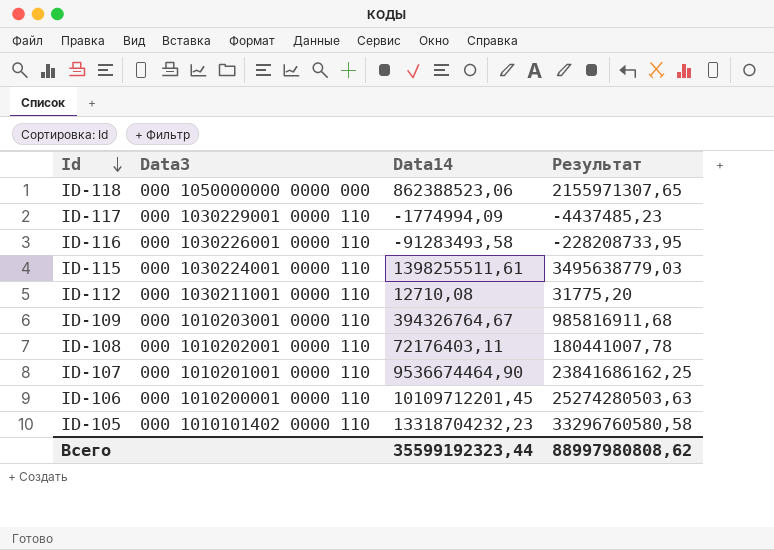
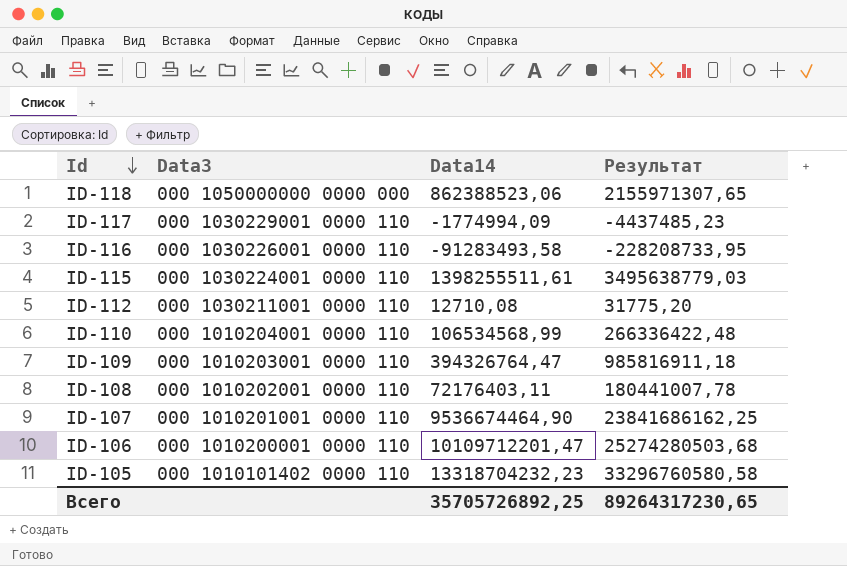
row ID-110: none -> 000 1010204001 0000 110 | 106534568,99 | 266336422,48
ID-109 | Data14: 394326764,67 -> 394326764,47
ID-109 | Результат: 985816911,68 -> 985816911,18
ID-106 | Data14: 10109712201,45 -> 10109712201,47
ID-106 | Результат: 25274280503,63 -> 25274280503,68
Всего | Data14: 35599192323,44 -> 35705726892,25
Всего | Результат: 88997980808,62 -> 89264317230,65

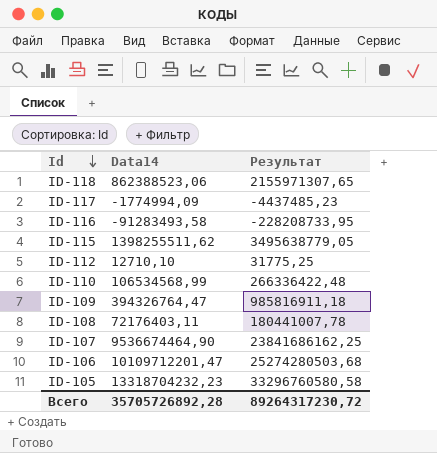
column Data3 | position: 2 -> none
ID-115 | Data14: 1398255511,61 -> 1398255511,62
ID-115 | Результат: 3495638779,03 -> 3495638779,05
ID-112 | Data14: 12710,08 -> 12710,10
ID-112 | Результат: 31775,20 -> 31775,25
Всего | Data14: 35705726892,25 -> 35705726892,28
Всего | Результат: 89264317230,65 -> 89264317230,72

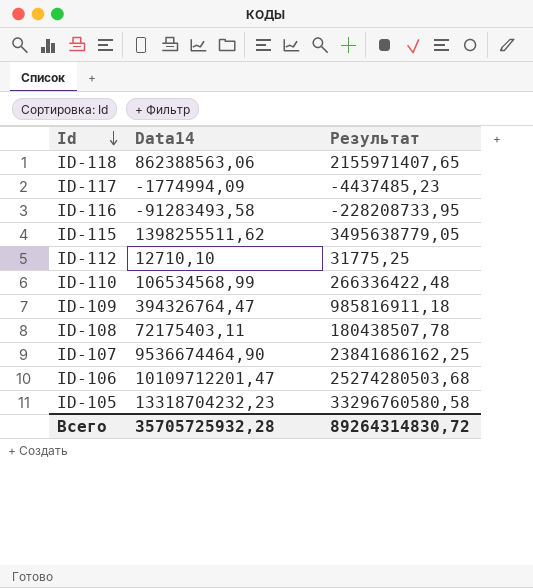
ID-118 | Data14: 862388523,06 -> 862388563,06
ID-118 | Результат: 2155971307,65 -> 2155971407,65
ID-108 | Data14: 72176403,11 -> 72175403,11
ID-108 | Результат: 180441007,78 -> 180438507,78
Всего | Data14: 35705726892,28 -> 35705725932,28
Всего | Результат: 89264317230,72 -> 89264314830,72

